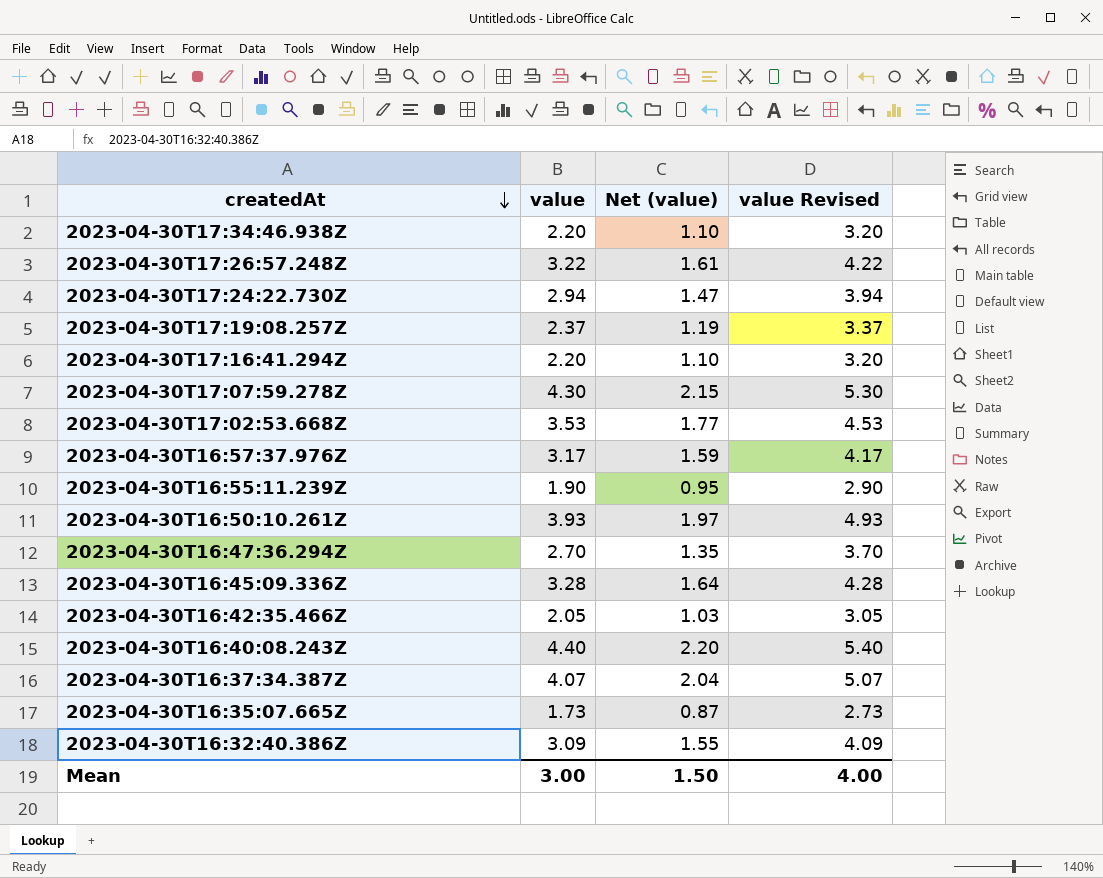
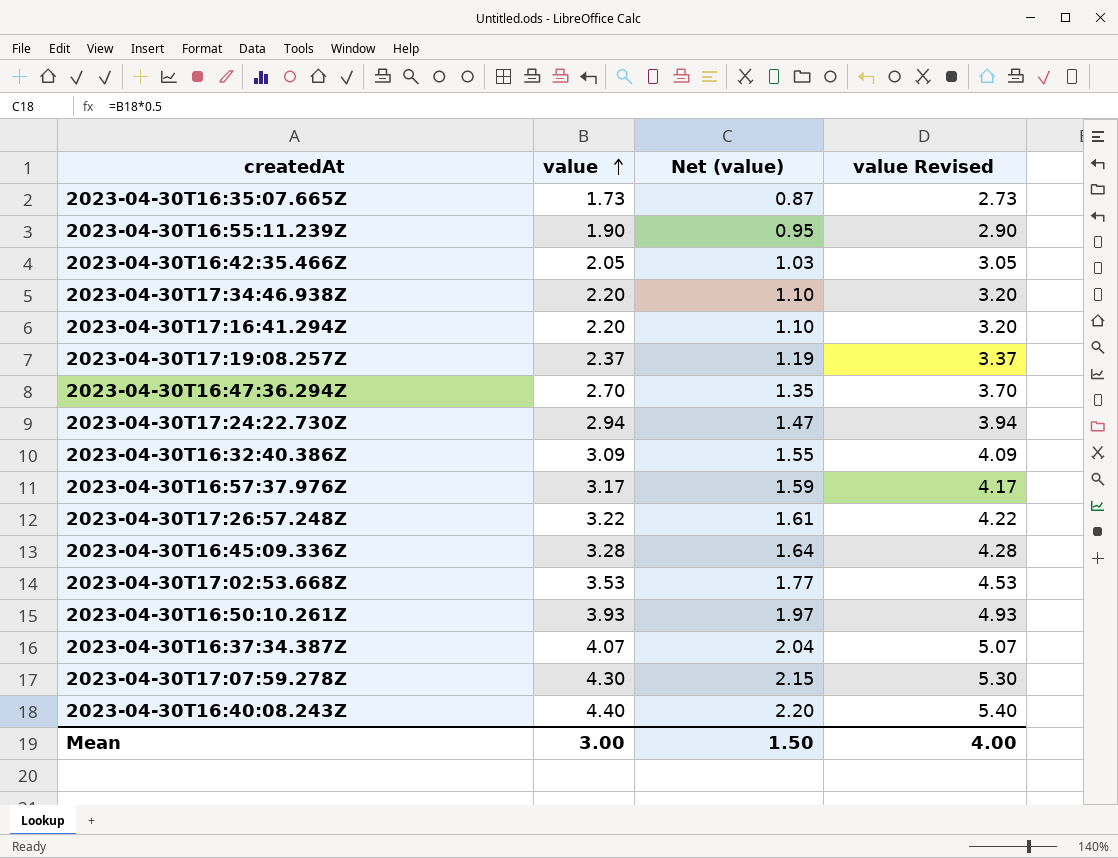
row order: createdAt descending -> value ascending

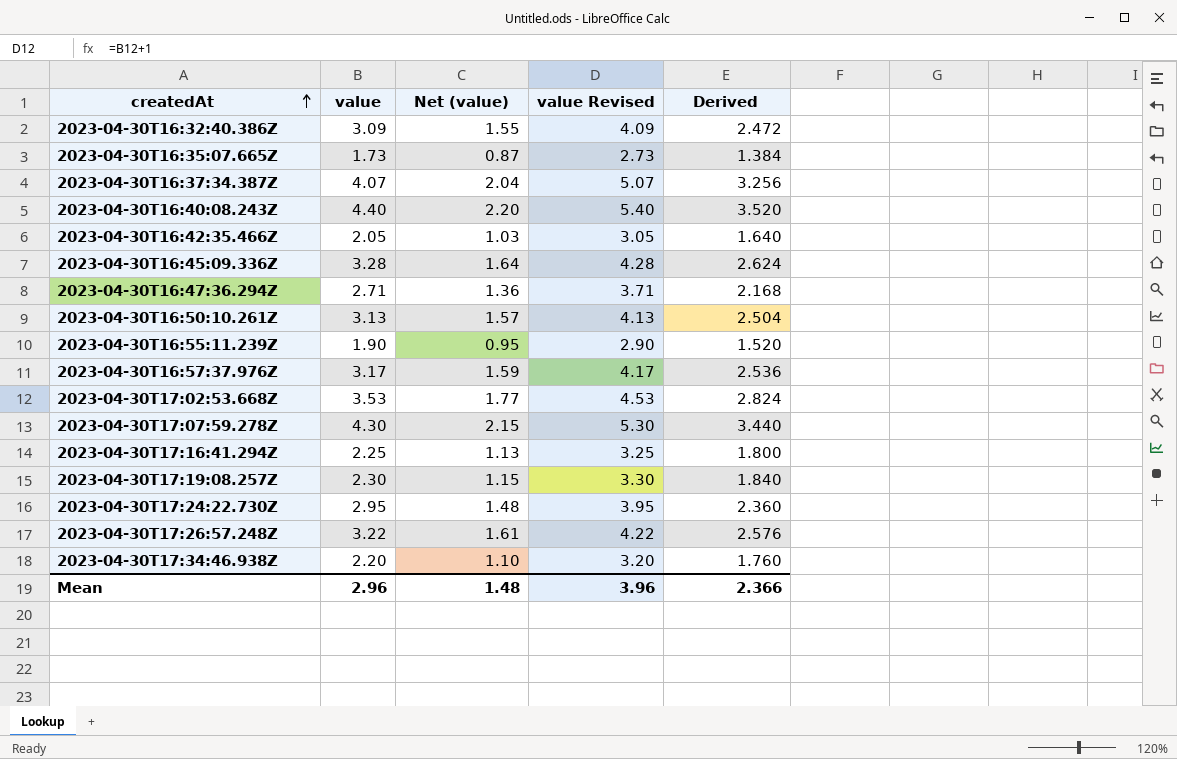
row order: value ascending -> createdAt ascending
column Derived | formula: none -> [value] * 0.8
2023-04-30T16:47:36.294Z | value: 2.70 -> 2.71
2023-04-30T16:47:36.294Z | Net (value): 1.35 -> 1.36
2023-04-30T16:47:36.294Z | value Revised: 3.70 -> 3.71
2023-04-30T16:50:10.261Z | value: 3.93 -> 3.13
2023-04-30T16:50:10.261Z | Net (value): 1.97 -> 1.57
2023-04-30T16:50:10.261Z | value Revised: 4.93 -> 4.13
2023-04-30T17:16:41.294Z | value: 2.20 -> 2.25
2023-04-30T17:16:41.294Z | Net (value): 1.10 -> 1.13
2023-04-30T17:16:41.294Z | value Revised: 3.20 -> 3.25
2023-04-30T17:19:08.257Z | value: 2.37 -> 2.30
2023-04-30T17:19:08.257Z | Net (value): 1.19 -> 1.15
2023-04-30T17:19:08.257Z | value Revised: 3.37 -> 3.30
2023-04-30T17:24:22.730Z | value: 2.94 -> 2.95
2023-04-30T17:24:22.730Z | Net (value): 1.47 -> 1.48
2023-04-30T17:24:22.730Z | value Revised: 3.94 -> 3.95
Mean | value: 3.00 -> 2.96
Mean | Net (value): 1.50 -> 1.48
Mean | value Revised: 4.00 -> 3.96

